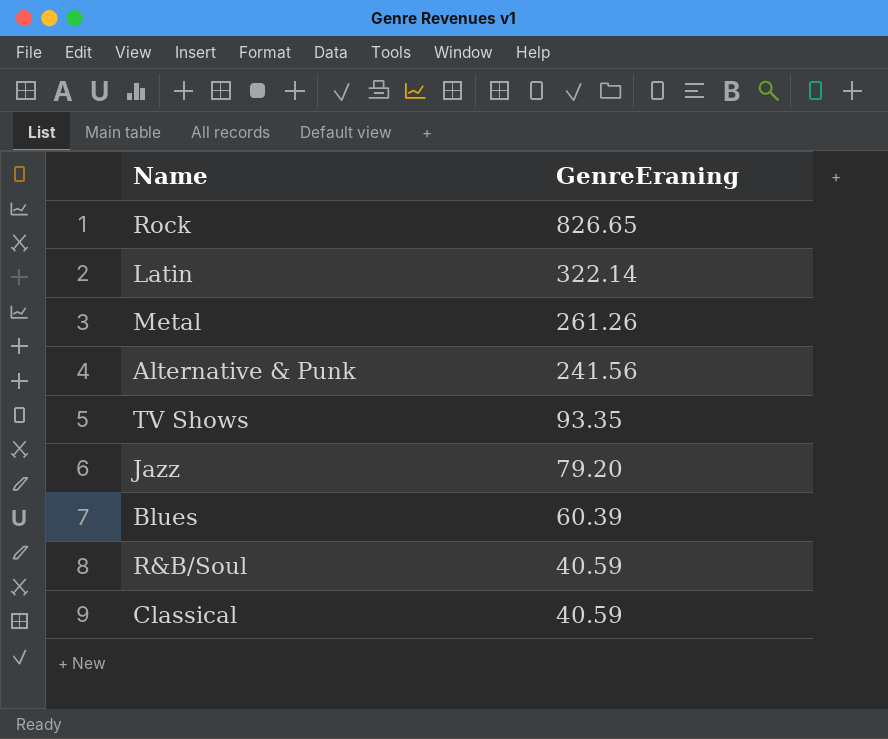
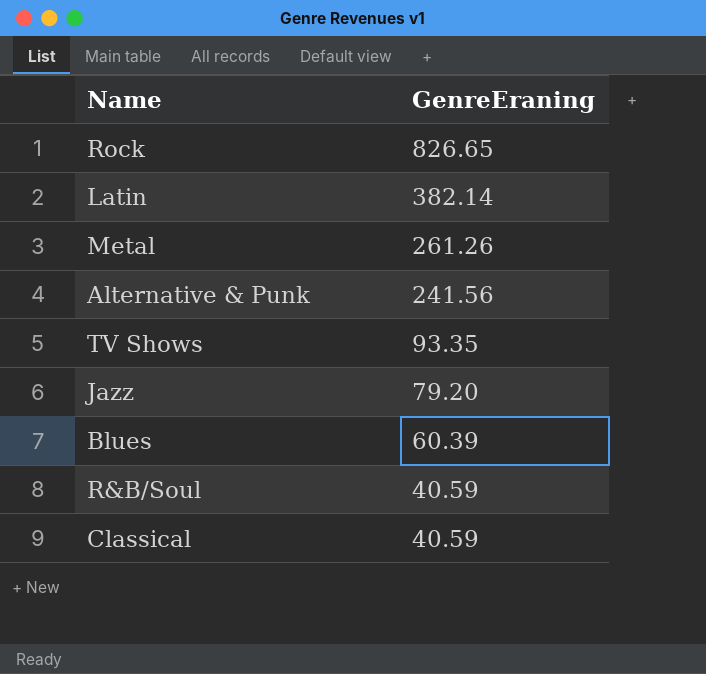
Latin | GenreEraning: 322.14 -> 382.14

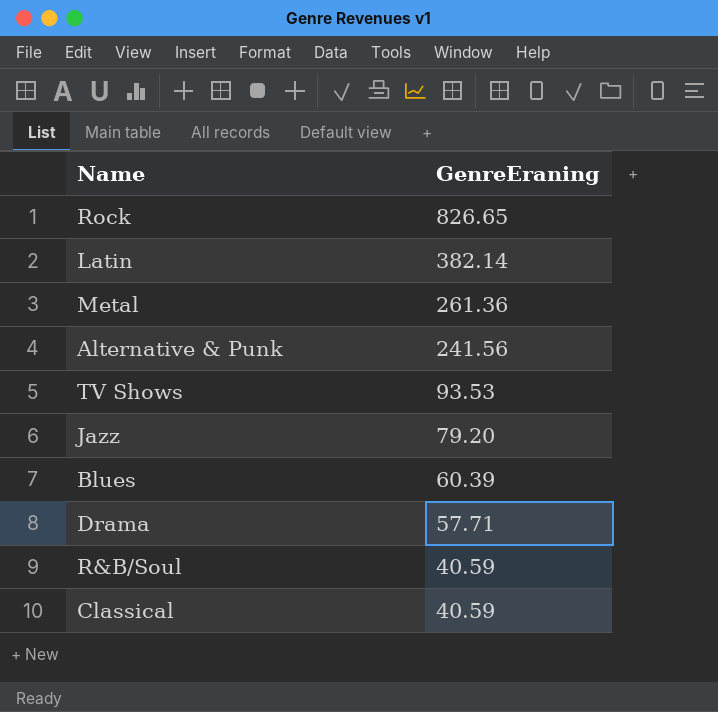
Metal | GenreEraning: 261.26 -> 261.36
TV Shows | GenreEraning: 93.35 -> 93.53
row Drama: none -> 57.71

